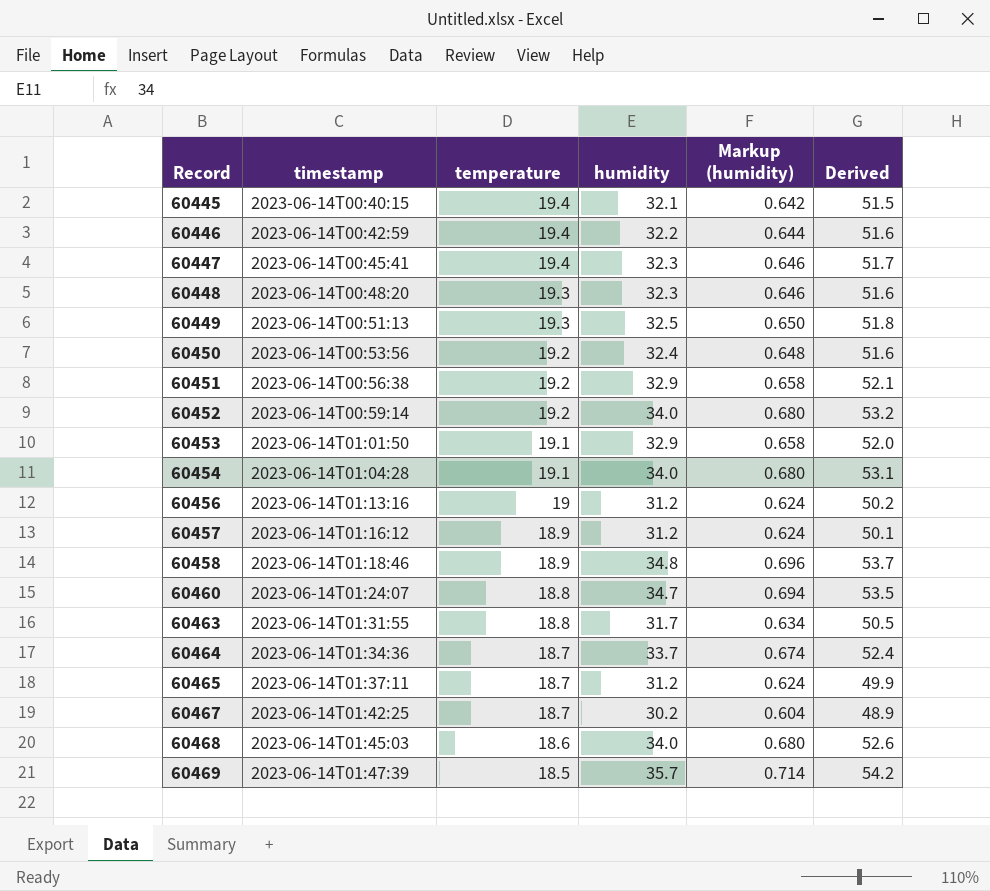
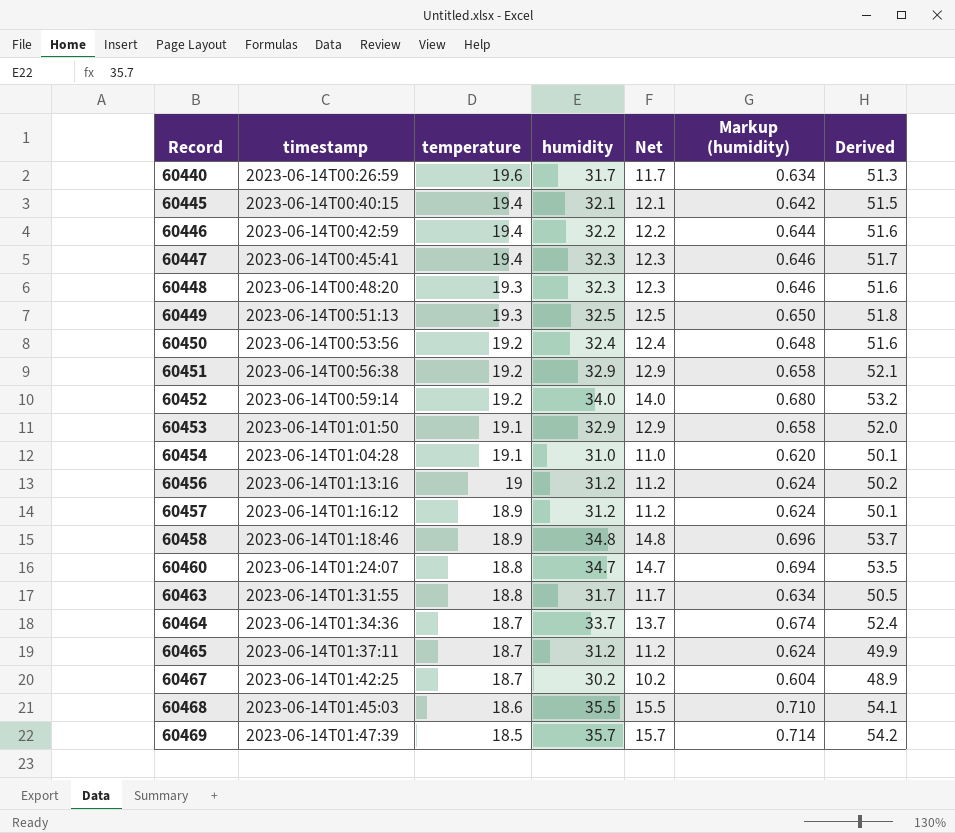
column Net | formula: none -> [humidity] - 20
row 60440: none -> 2023-06-14T00:26:59 | 19.6 | 31.7 | 11.7 | 0.634 | 51.3
60454 | humidity: 34.0 -> 31.0
60454 | Markup (humidity): 0.680 -> 0.620
60454 | Derived: 53.1 -> 50.1
60468 | humidity: 34.0 -> 35.5
60468 | Markup (humidity): 0.680 -> 0.710
60468 | Derived: 52.6 -> 54.1

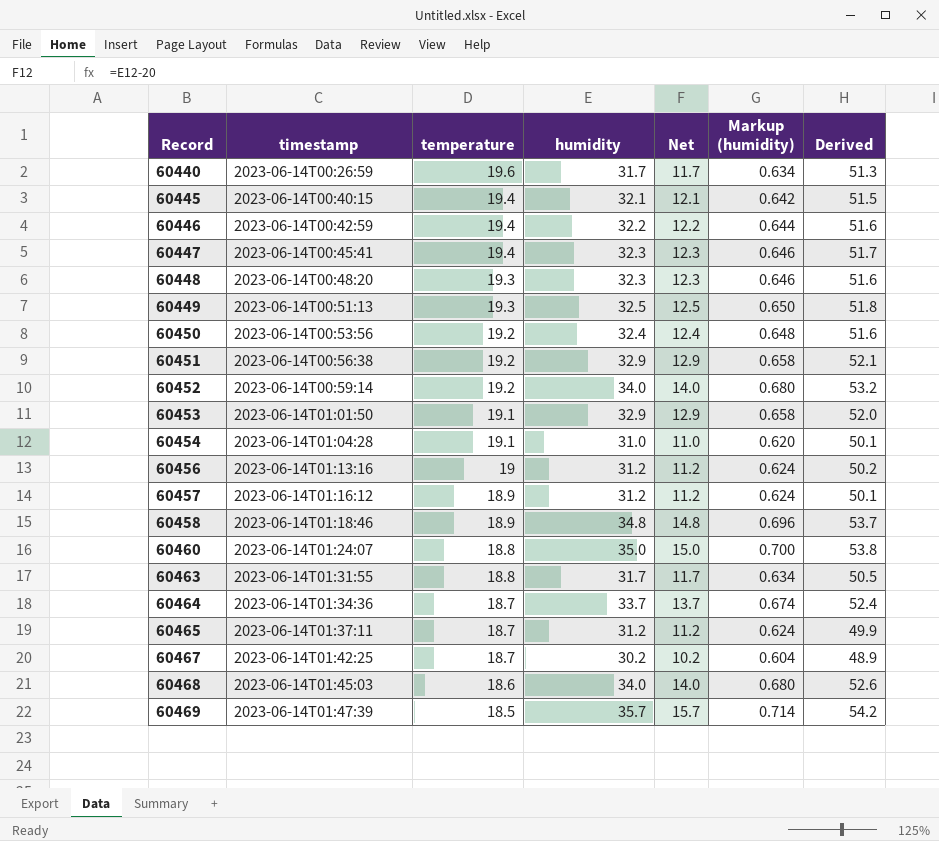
60460 | humidity: 34.7 -> 35.0
60460 | Net: 14.7 -> 15.0
60460 | Markup (humidity): 0.694 -> 0.700
60460 | Derived: 53.5 -> 53.8
60468 | humidity: 35.5 -> 34.0
60468 | Net: 15.5 -> 14.0
60468 | Markup (humidity): 0.710 -> 0.680
60468 | Derived: 54.1 -> 52.6

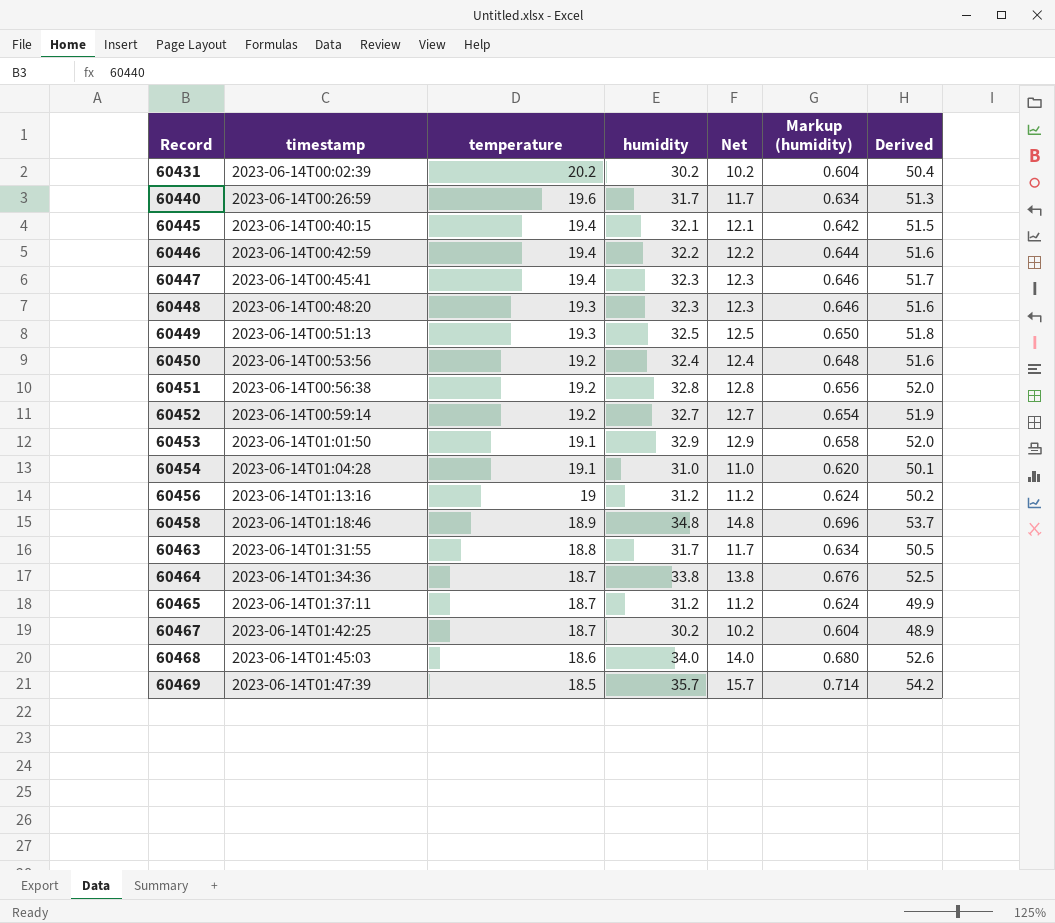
row 60457: 2023-06-14T01:16:12 | 18.9 | 31.2 | 11.2 | 0.624 | 50.1 -> none
row 60460: 2023-06-14T01:24:07 | 18.8 | 35.0 | 15.0 | 0.700 | 53.8 -> none
row 60431: none -> 2023-06-14T00:02:39 | 20.2 | 30.2 | 10.2 | 0.604 | 50.4
60451 | humidity: 32.9 -> 32.8
60451 | Net: 12.9 -> 12.8
60451 | Markup (humidity): 0.658 -> 0.656
60451 | Derived: 52.1 -> 52.0
60452 | humidity: 34.0 -> 32.7
60452 | Net: 14.0 -> 12.7
60452 | Markup (humidity): 0.680 -> 0.654
60452 | Derived: 53.2 -> 51.9
60464 | humidity: 33.7 -> 33.8
60464 | Net: 13.7 -> 13.8
60464 | Markup (humidity): 0.674 -> 0.676
60464 | Derived: 52.4 -> 52.5

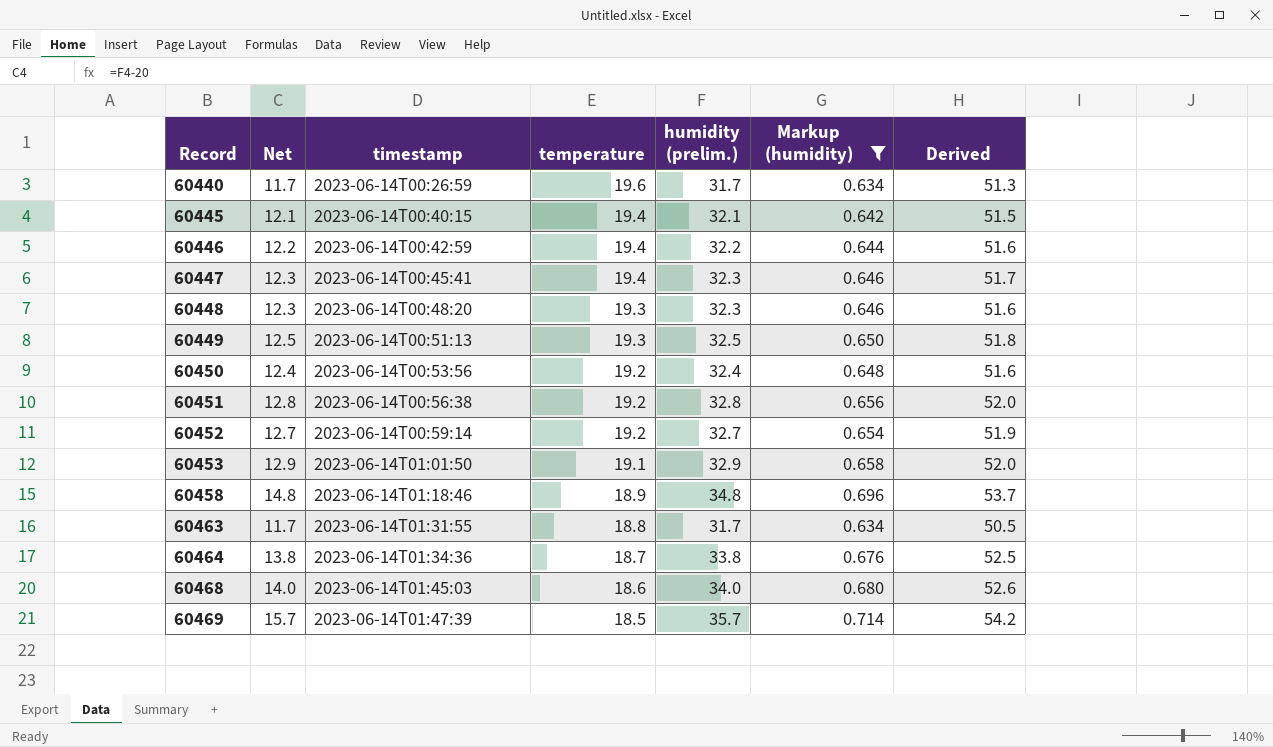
filter: none -> Markup (humidity) >= 0.634
column Net | position: 5 -> 2
column name: humidity -> humidity (prelim.)

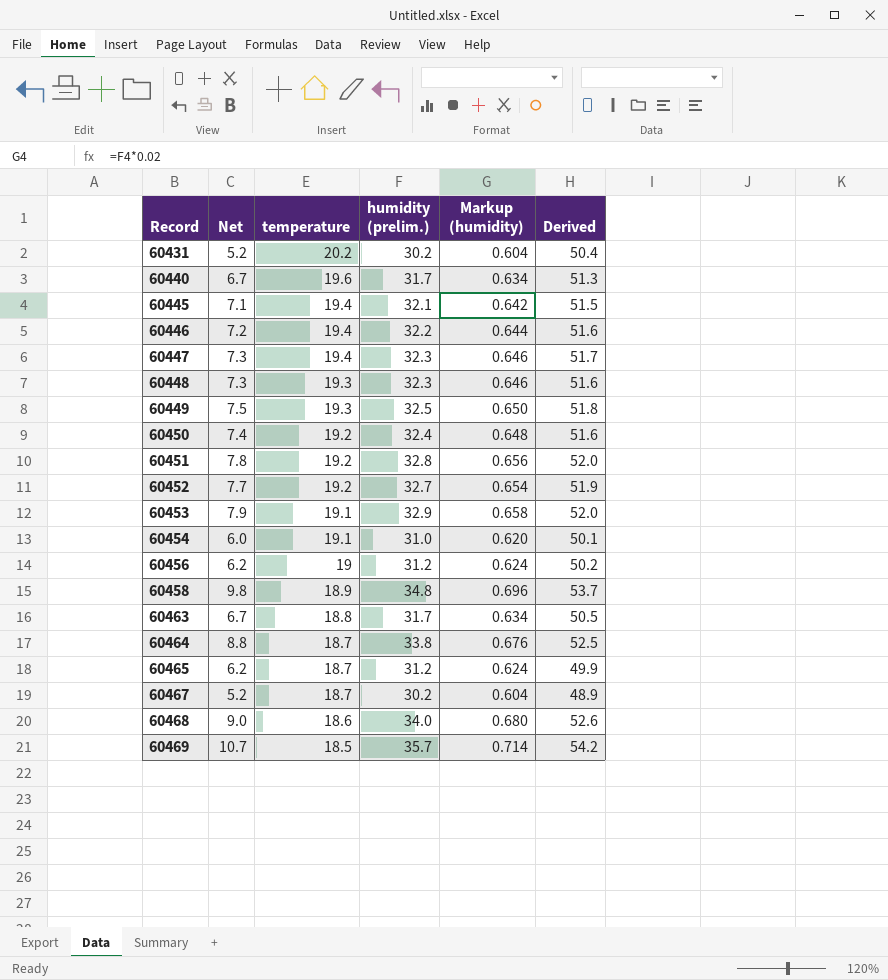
filter: Markup (humidity) >= 0.634 -> none
column timestamp | position: 3 -> none
column Net | formula: [humidity (prelim.)] - 20 -> [humidity (prelim.)] - 25

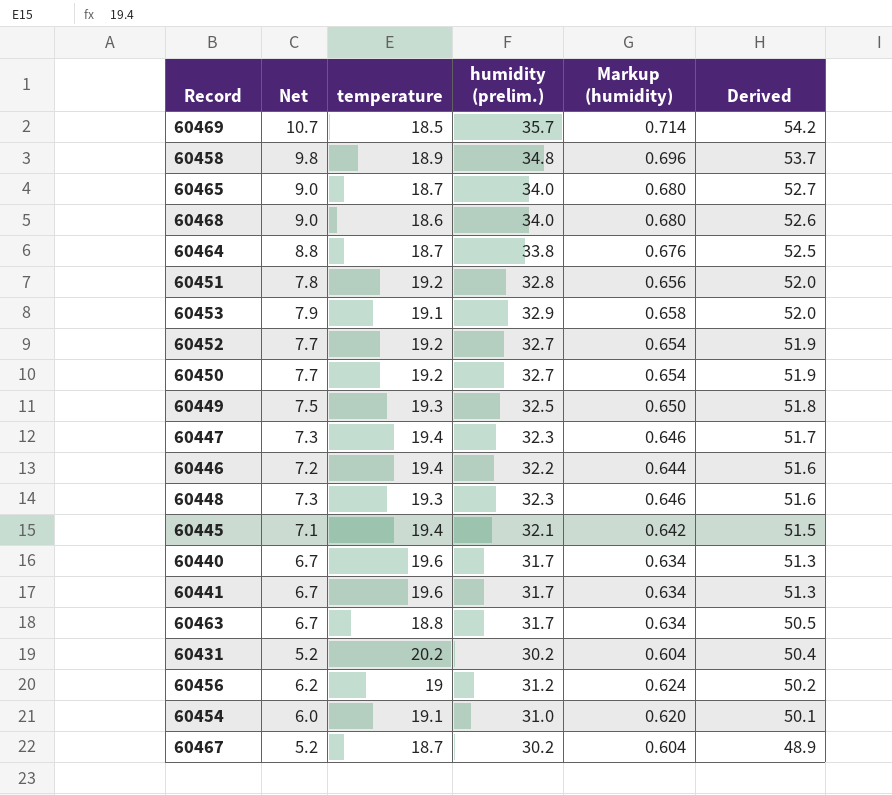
row order: Record ascending -> Derived descending
60465 | Net: 6.2 -> 9.0
60465 | humidity (prelim.): 31.2 -> 34.0
60465 | Markup (humidity): 0.624 -> 0.680
60465 | Derived: 49.9 -> 52.7
60450 | Net: 7.4 -> 7.7
60450 | humidity (prelim.): 32.4 -> 32.7
60450 | Markup (humidity): 0.648 -> 0.654
60450 | Derived: 51.6 -> 51.9
row 60441: none -> 6.7 | 19.6 | 31.7 | 0.634 | 51.3

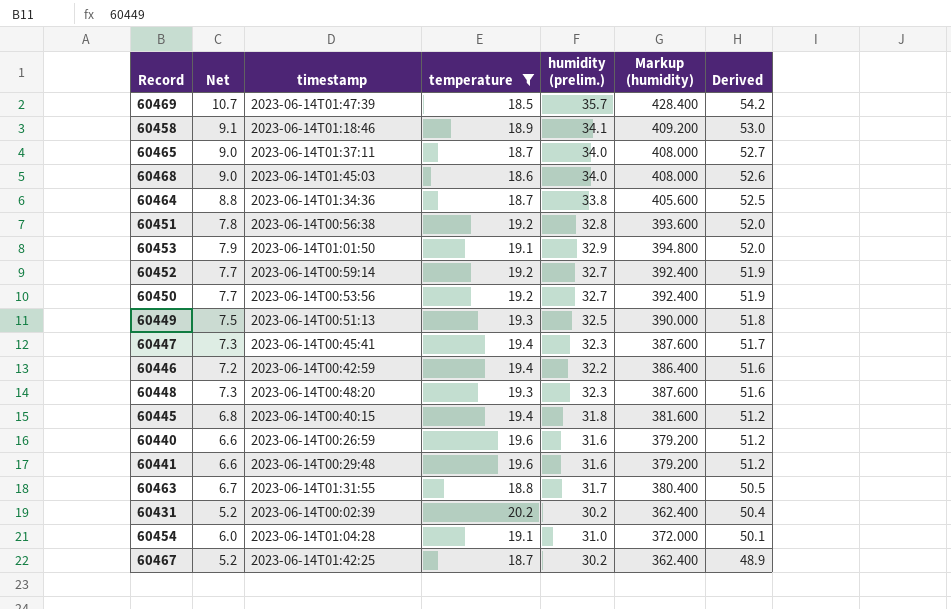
filter: none -> temperature != 19
column timestamp | position: none -> 3
column Markup (humidity) | formula: [humidity (prelim.)] * 0.02 -> [humidity (prelim.)] * 12
60458 | Net: 9.8 -> 9.1
60458 | humidity (prelim.): 34.8 -> 34.1
60458 | Derived: 53.7 -> 53.0
60445 | Net: 7.1 -> 6.8
60445 | humidity (prelim.): 32.1 -> 31.8
60445 | Derived: 51.5 -> 51.2
60440 | Net: 6.7 -> 6.6
60440 | humidity (prelim.): 31.7 -> 31.6
60440 | Derived: 51.3 -> 51.2
60441 | Net: 6.7 -> 6.6
60441 | humidity (prelim.): 31.7 -> 31.6
60441 | Derived: 51.3 -> 51.2

